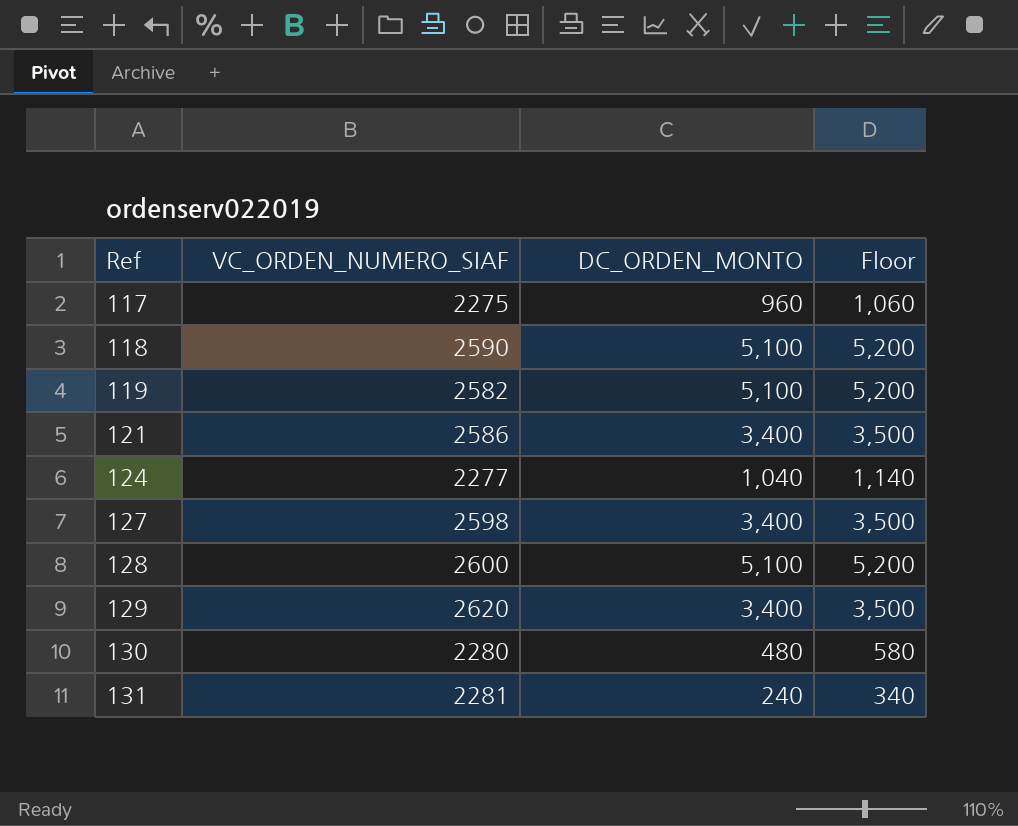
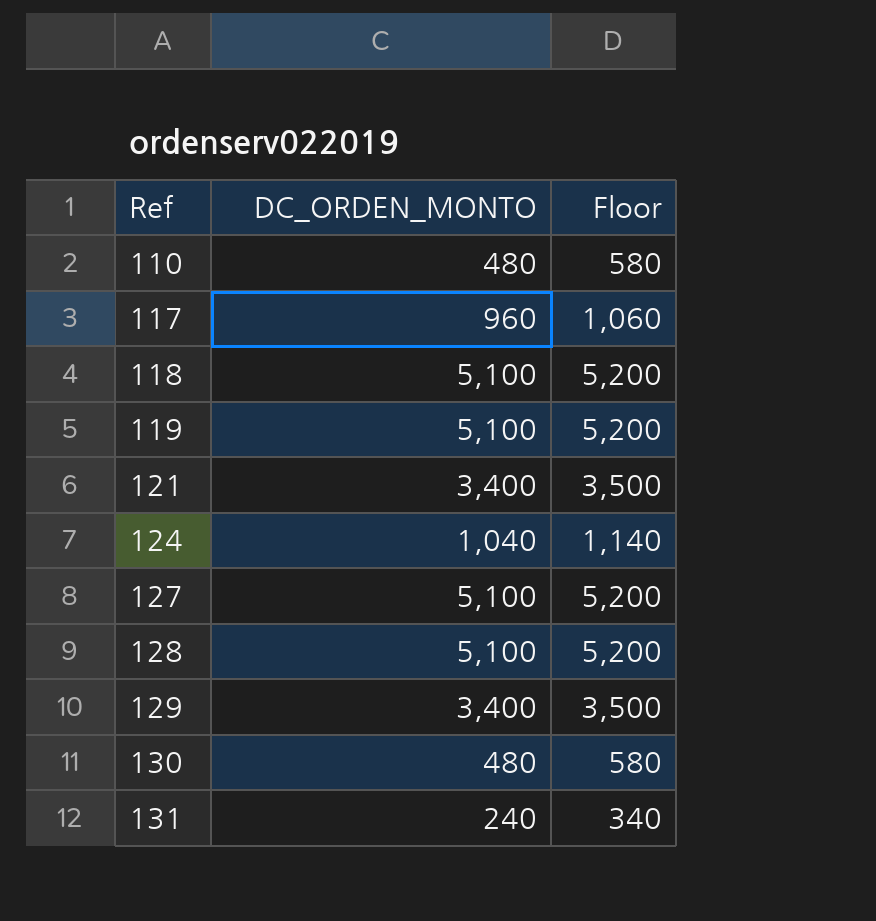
column VC_ORDEN_NUMERO_SIAF | position: 2 -> none
row 110: none -> 480 | 580
127 | DC_ORDEN_MONTO: 3,400 -> 5,100
127 | Floor: 3,500 -> 5,200

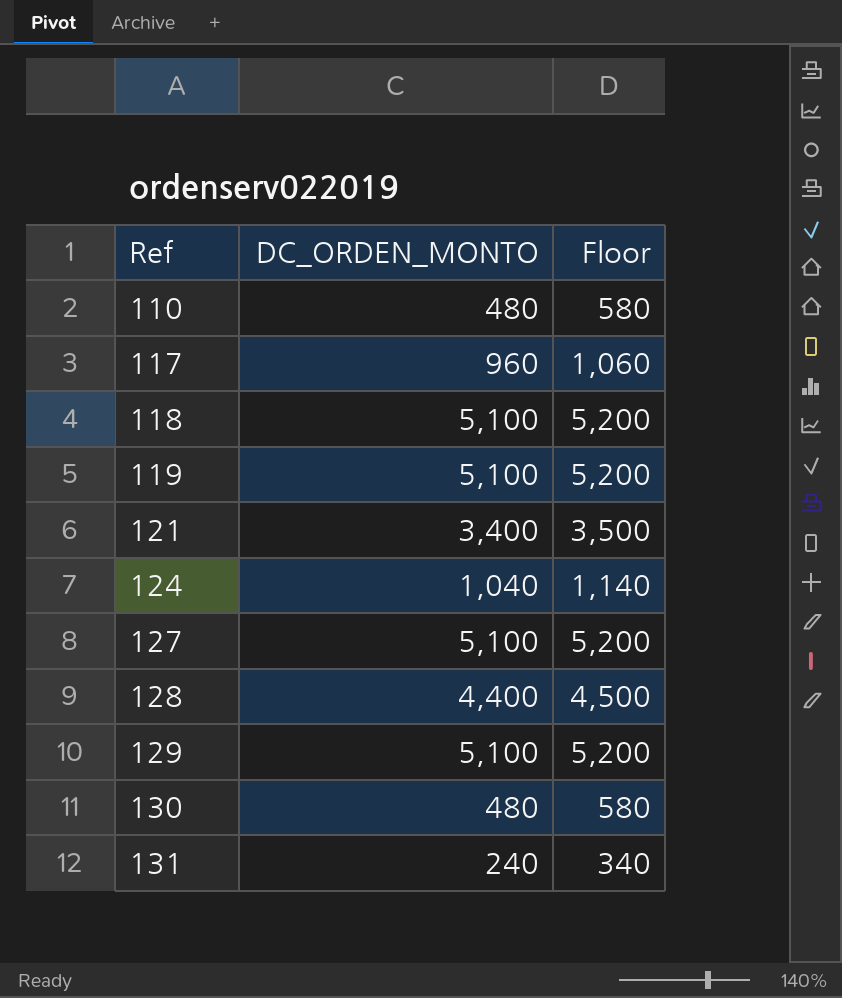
128 | DC_ORDEN_MONTO: 5,100 -> 4,400
128 | Floor: 5,200 -> 4,500
129 | DC_ORDEN_MONTO: 3,400 -> 5,100
129 | Floor: 3,500 -> 5,200

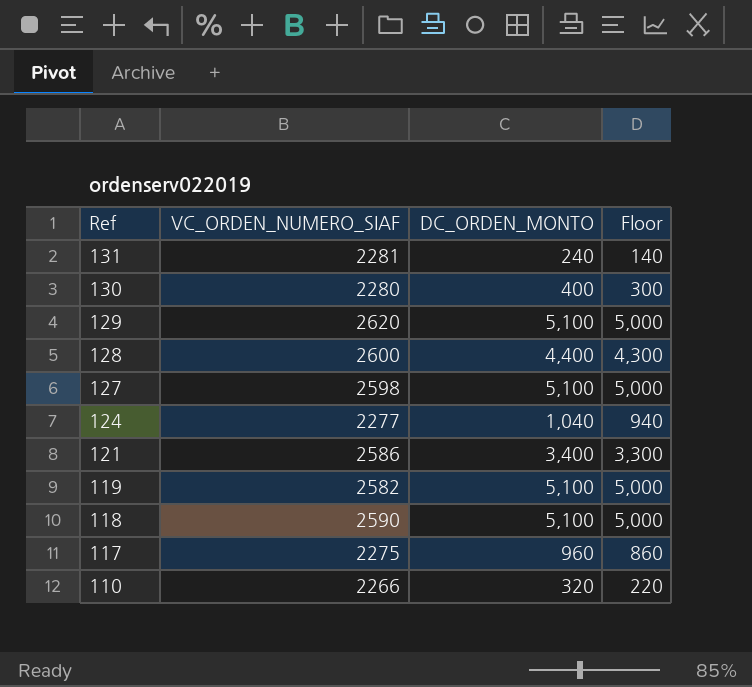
row order: Ref ascending -> Ref descending
column VC_ORDEN_NUMERO_SIAF | position: none -> 2
column Floor | formula: [DC_ORDEN_MONTO] + 100 -> [DC_ORDEN_MONTO] - 100
130 | DC_ORDEN_MONTO: 480 -> 400
110 | DC_ORDEN_MONTO: 480 -> 320

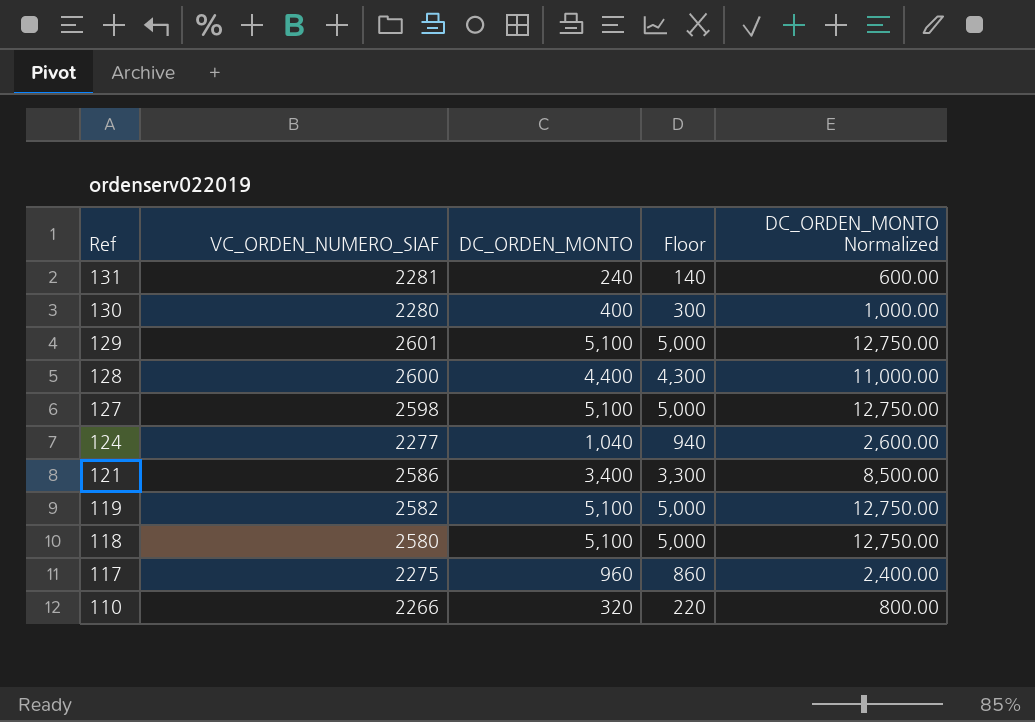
column DC_ORDEN_MONTO Normalized | formula: none -> [DC_ORDEN_MONTO] * 2.5
129 | VC_ORDEN_NUMERO_SIAF: 2620 -> 2601
118 | VC_ORDEN_NUMERO_SIAF: 2590 -> 2580

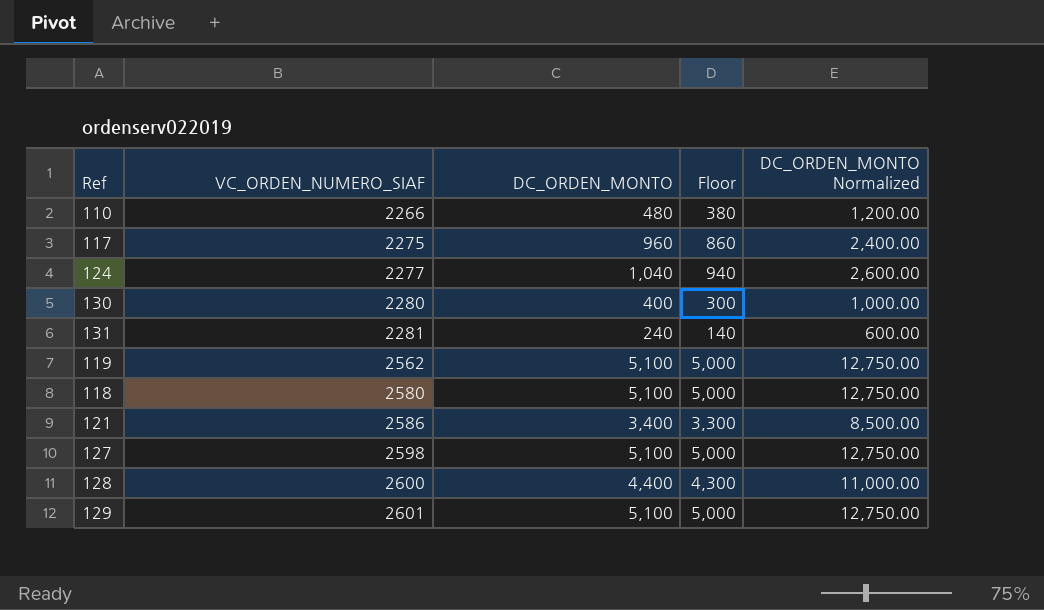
row order: Ref descending -> VC_ORDEN_NUMERO_SIAF ascending
110 | DC_ORDEN_MONTO: 320 -> 480
110 | Floor: 220 -> 380
110 | DC_ORDEN_MONTO Normalized: 800.00 -> 1,200.00
119 | VC_ORDEN_NUMERO_SIAF: 2582 -> 2562

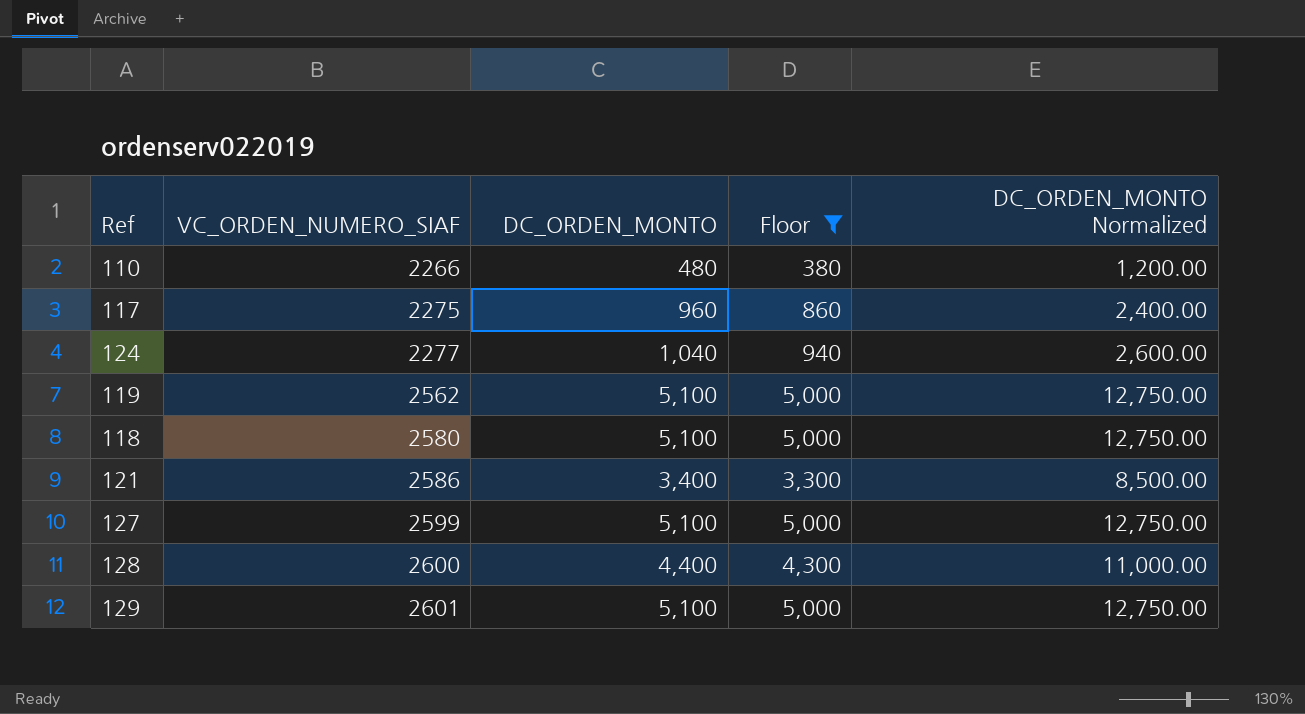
filter: none -> Floor >= 380
127 | VC_ORDEN_NUMERO_SIAF: 2598 -> 2599

